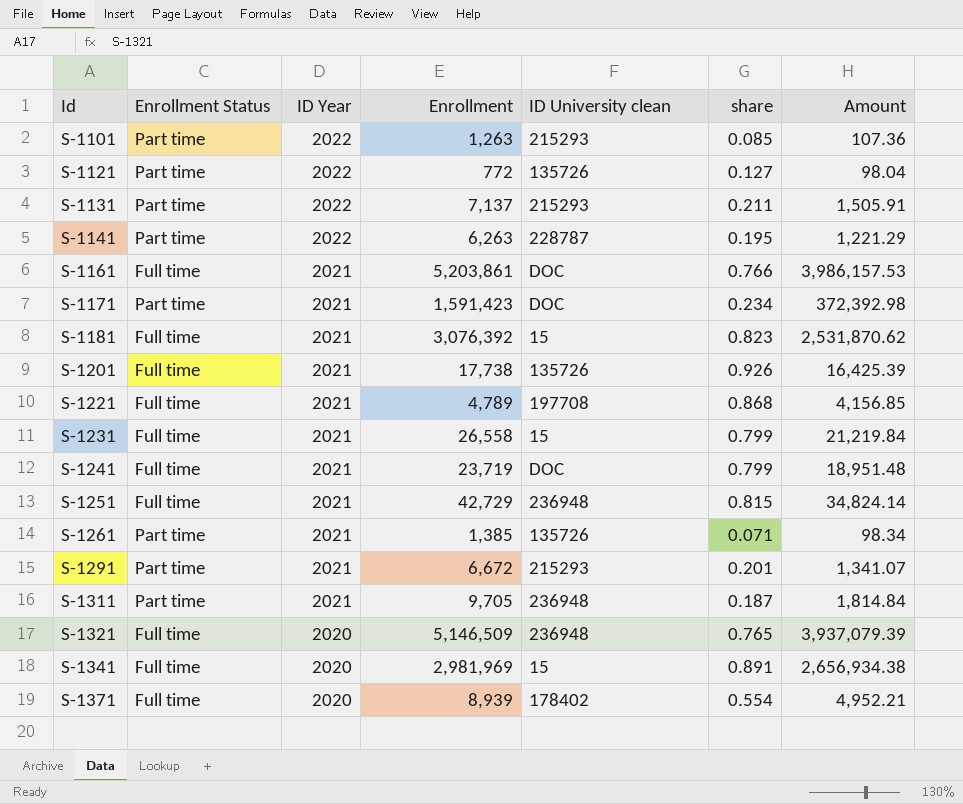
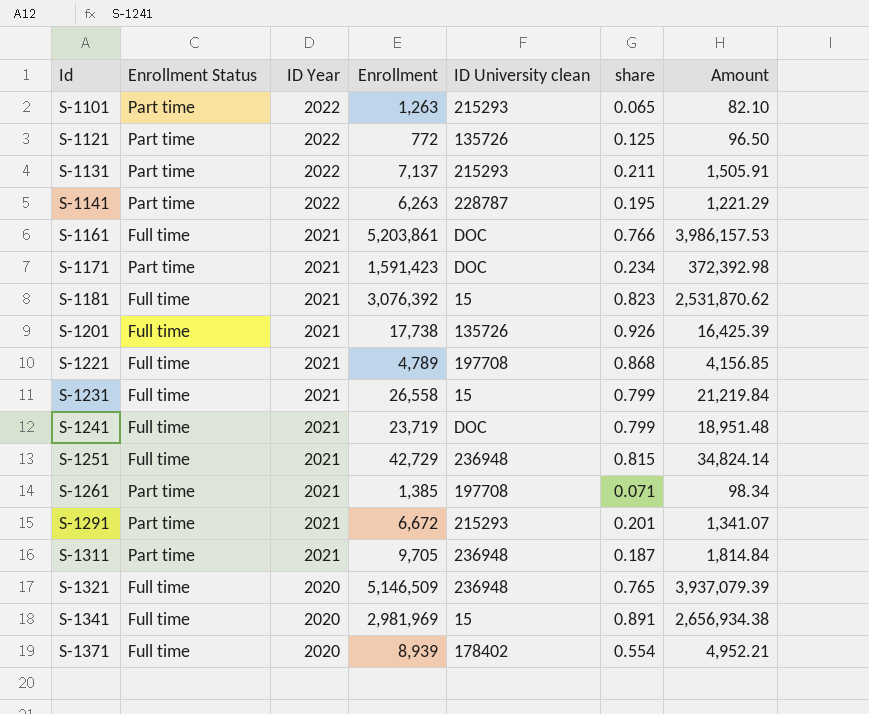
S-1101 | share: 0.085 -> 0.065
S-1101 | Amount: 107.36 -> 82.10
S-1121 | share: 0.127 -> 0.125
S-1121 | Amount: 98.04 -> 96.50
S-1261 | ID University clean: 135726 -> 197708

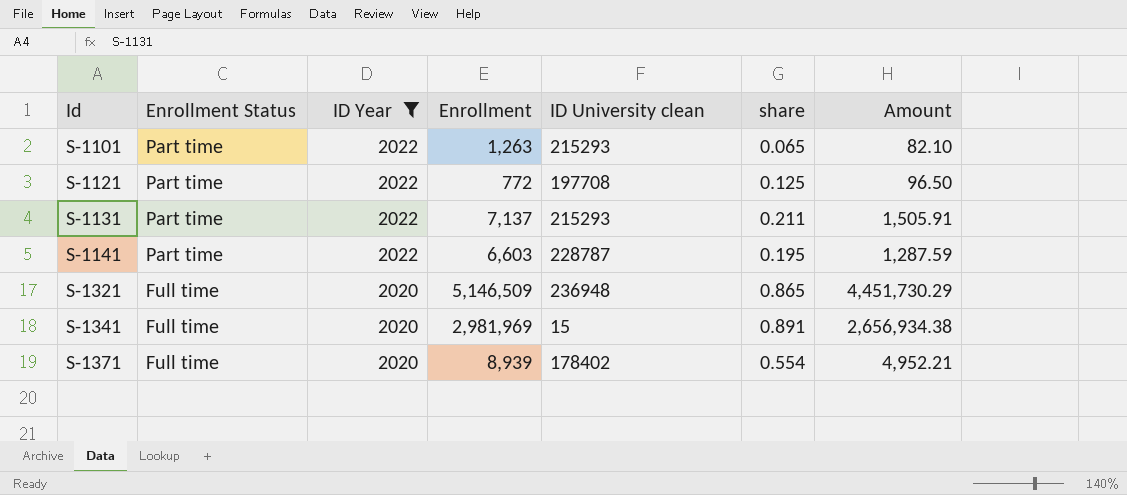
filter: none -> ID Year != 2021
S-1121 | ID University clean: 135726 -> 197708
S-1141 | Enrollment: 6,263 -> 6,603
S-1141 | Amount: 1,221.29 -> 1,287.59
S-1321 | share: 0.765 -> 0.865
S-1321 | Amount: 3,937,079.39 -> 4,451,730.29

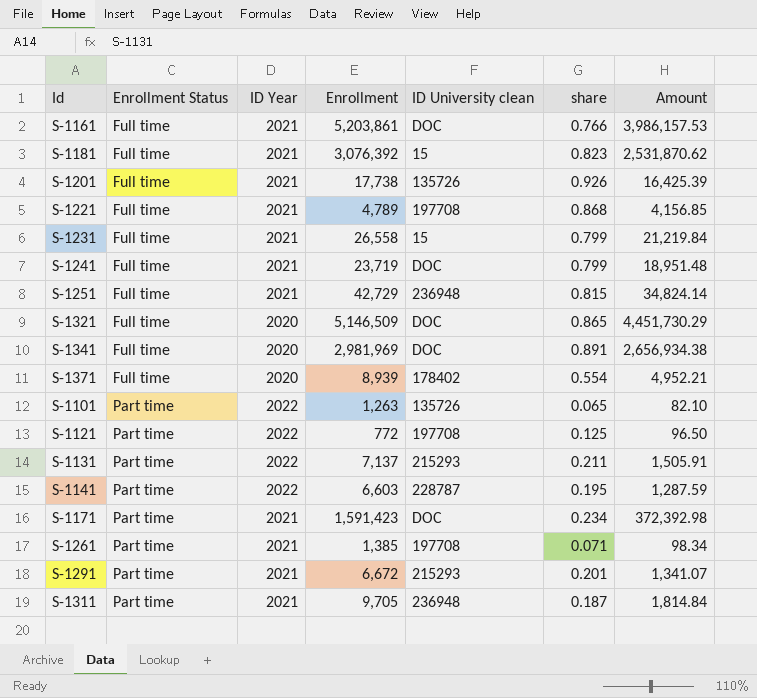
filter: ID Year != 2021 -> none
row order: Id ascending -> Enrollment Status ascending
S-1321 | ID University clean: 236948 -> DOC
S-1341 | ID University clean: 15 -> DOC
S-1101 | ID University clean: 215293 -> 135726

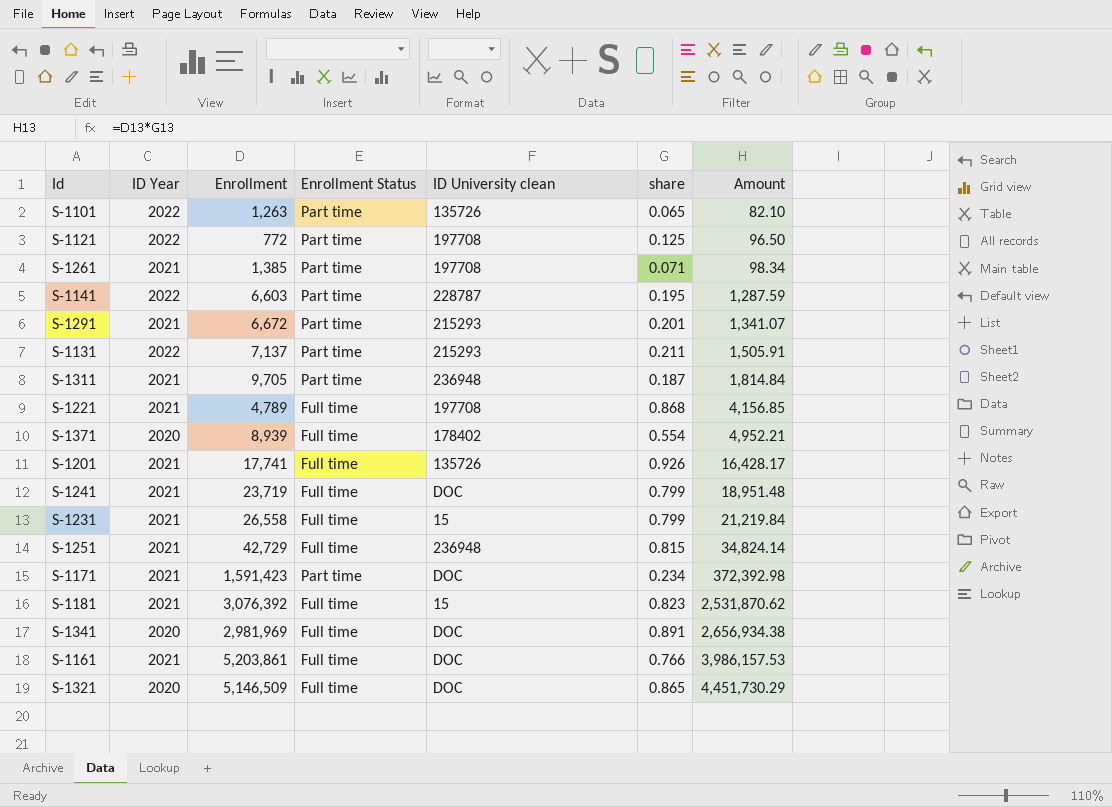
row order: Enrollment Status ascending -> Amount ascending
column Enrollment Status | position: 2 -> 4
S-1201 | Enrollment: 17,738 -> 17,741
S-1201 | Amount: 16,425.39 -> 16,428.17

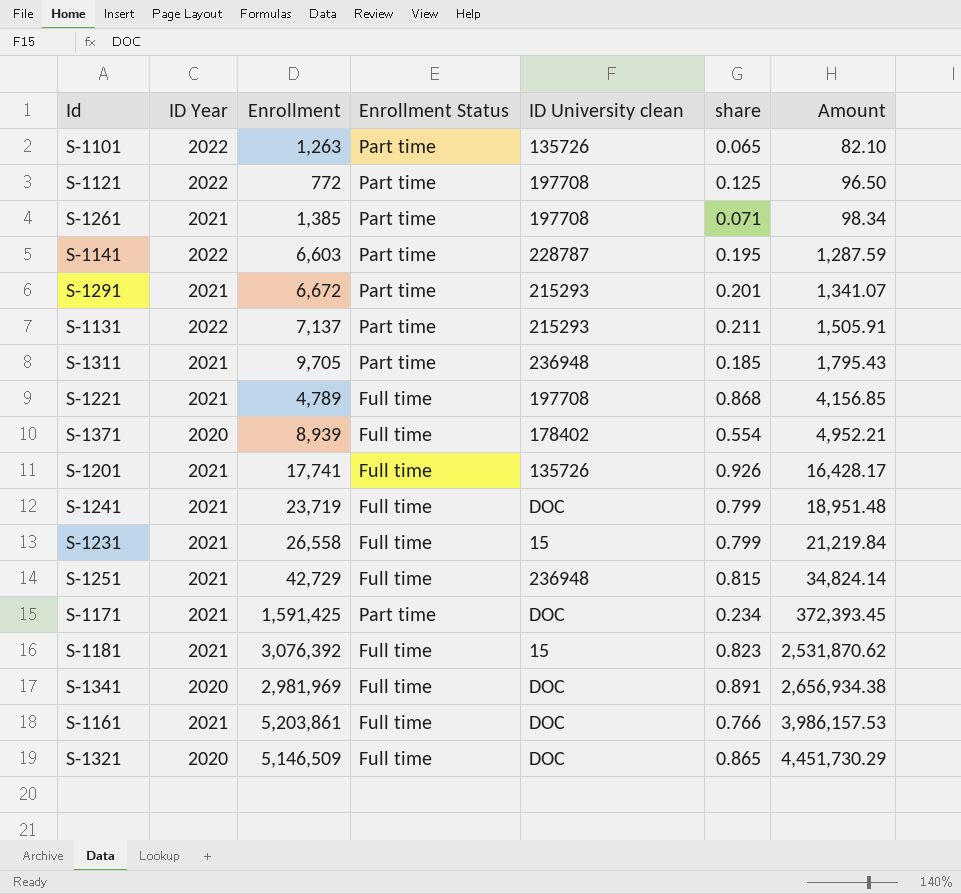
S-1311 | share: 0.187 -> 0.185
S-1311 | Amount: 1,814.84 -> 1,795.43
S-1171 | Enrollment: 1,591,423 -> 1,591,425
S-1171 | Amount: 372,392.98 -> 372,393.45

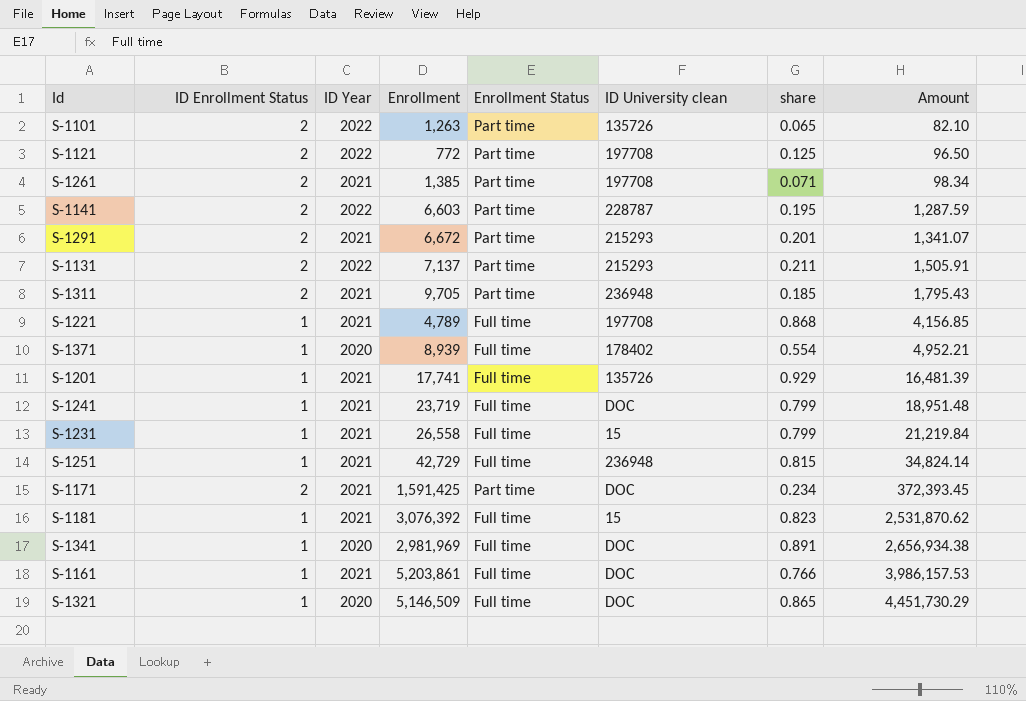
column ID Enrollment Status | position: none -> 2
S-1201 | share: 0.926 -> 0.929
S-1201 | Amount: 16,428.17 -> 16,481.39

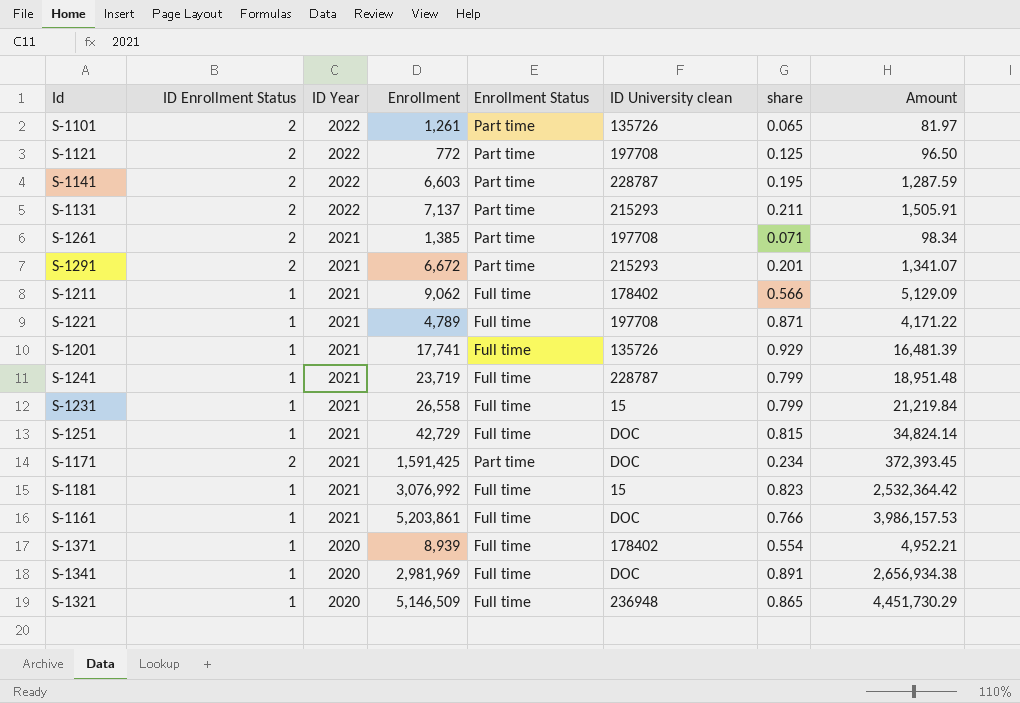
row order: Amount ascending -> ID Year descending
row S-1311: 2 | 2021 | 9,705 | Part time | 236948 | 0.185 | 1,795.43 -> none
S-1101 | Enrollment: 1,263 -> 1,261
S-1101 | Amount: 82.10 -> 81.97
row S-1211: none -> 1 | 2021 | 9,062 | Full time | 178402 | 0.566 | 5,129.09
S-1221 | share: 0.868 -> 0.871
S-1221 | Amount: 4,156.85 -> 4,171.22
S-1241 | ID University clean: DOC -> 228787
S-1251 | ID University clean: 236948 -> DOC
S-1181 | Enrollment: 3,076,392 -> 3,076,992
S-1181 | Amount: 2,531,870.62 -> 2,532,364.42
S-1321 | ID University clean: DOC -> 236948

